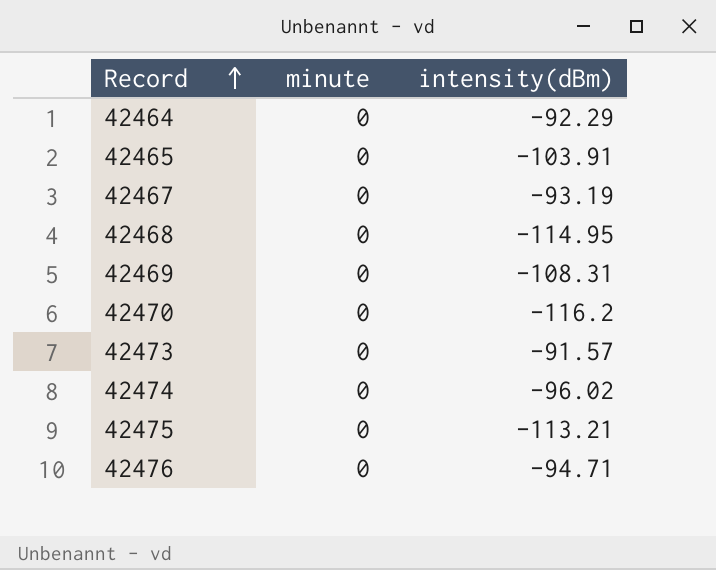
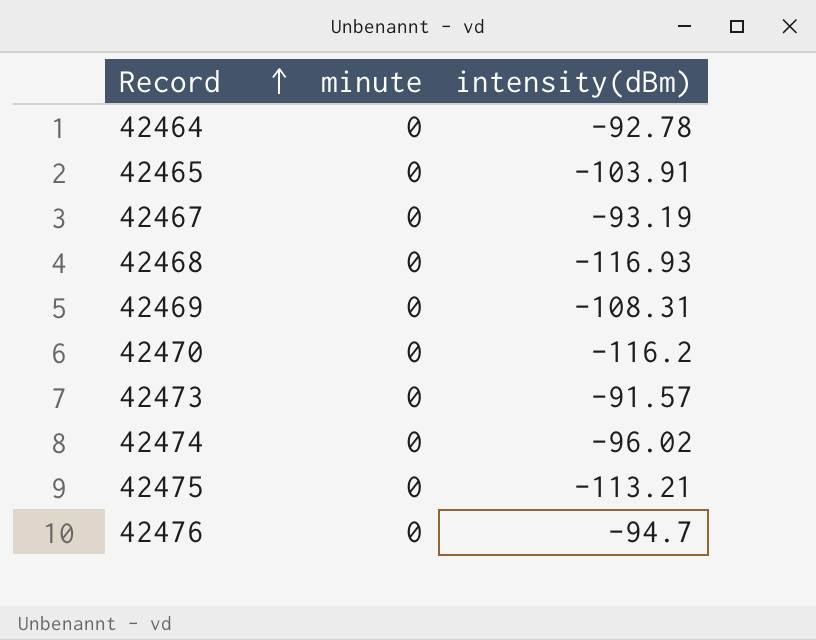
42464 | intensity(dBm): -92.29 -> -92.78
42468 | intensity(dBm): -114.95 -> -116.93
42476 | intensity(dBm): -94.71 -> -94.7

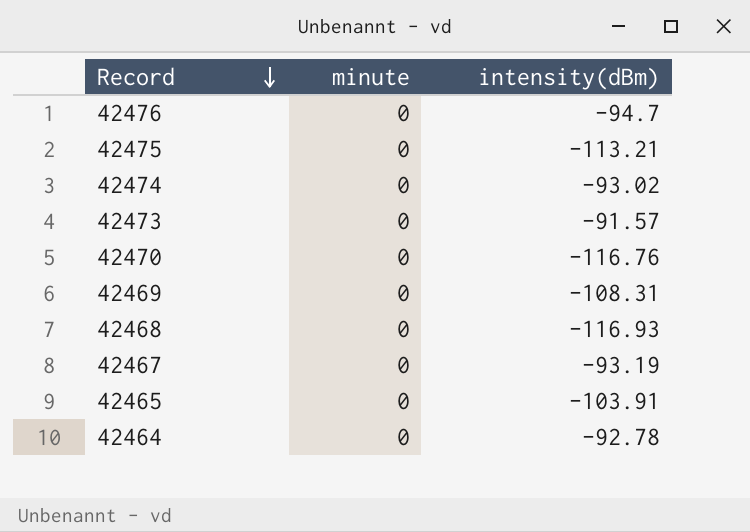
row order: Record ascending -> Record descending
42474 | intensity(dBm): -96.02 -> -93.02
42470 | intensity(dBm): -116.2 -> -116.76

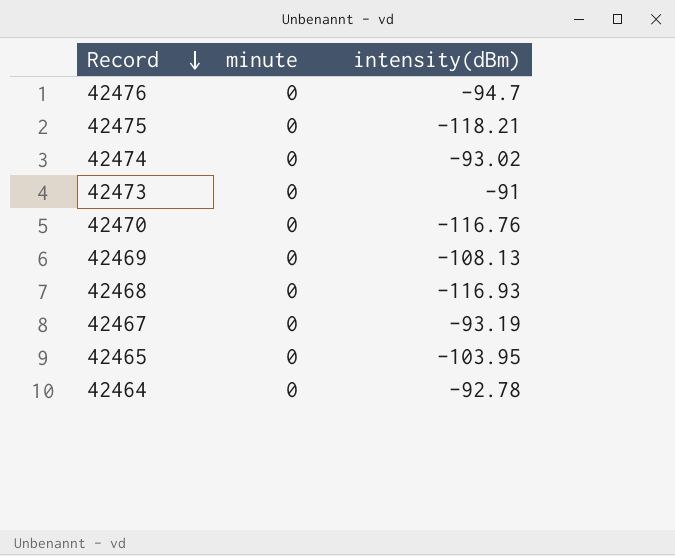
42475 | intensity(dBm): -113.21 -> -118.21
42473 | intensity(dBm): -91.57 -> -91
42469 | intensity(dBm): -108.31 -> -108.13
42465 | intensity(dBm): -103.91 -> -103.95

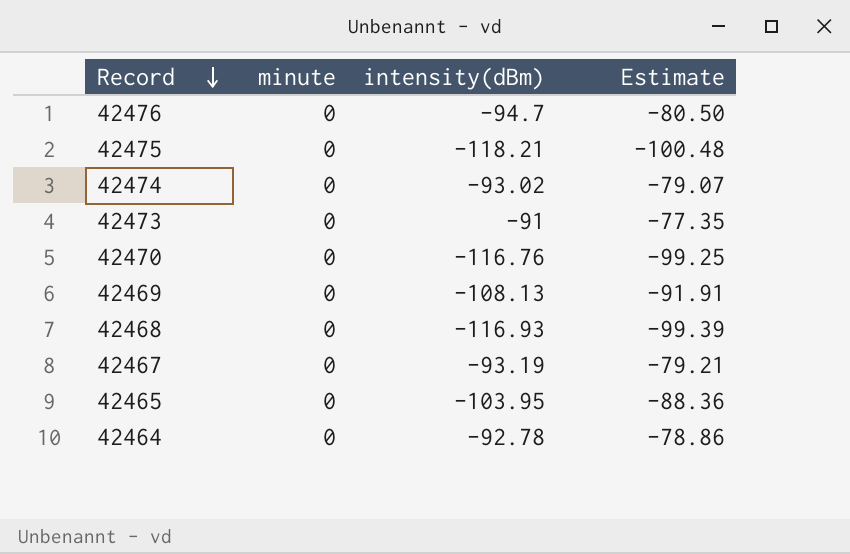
column Estimate | formula: none -> [intensity(dBm)] * 0.85

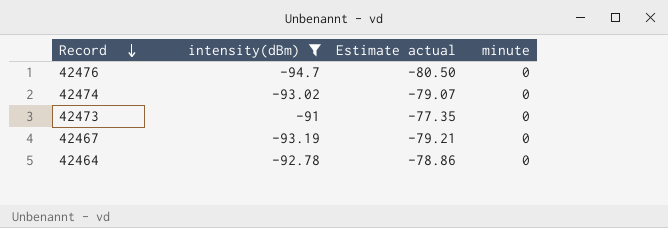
filter: none -> intensity(dBm) >= -94.7
column name: Estimate -> Estimate actual
column minute | position: 2 -> 4

